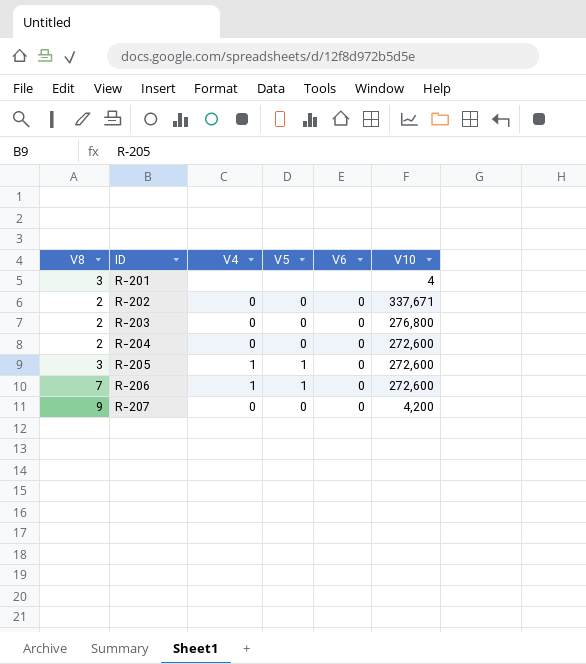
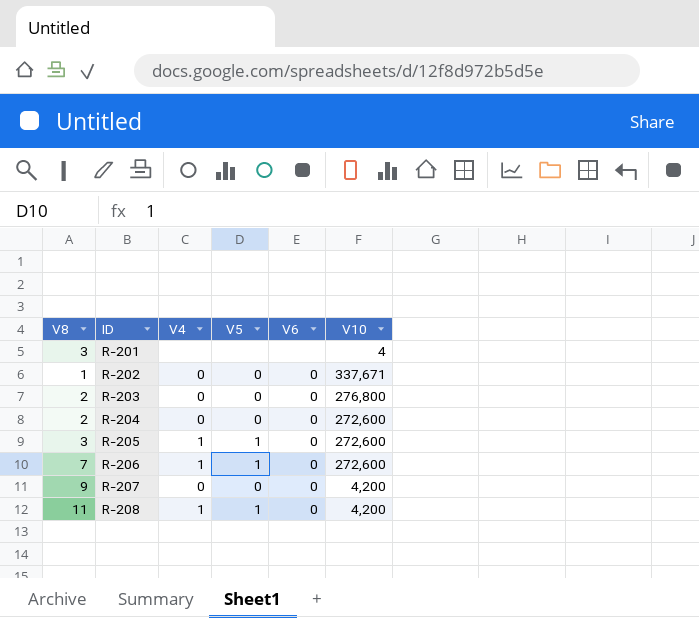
R-202 | V8: 2 -> 1
row R-208: none -> 11 | 1 | 1 | 0 | 4,200

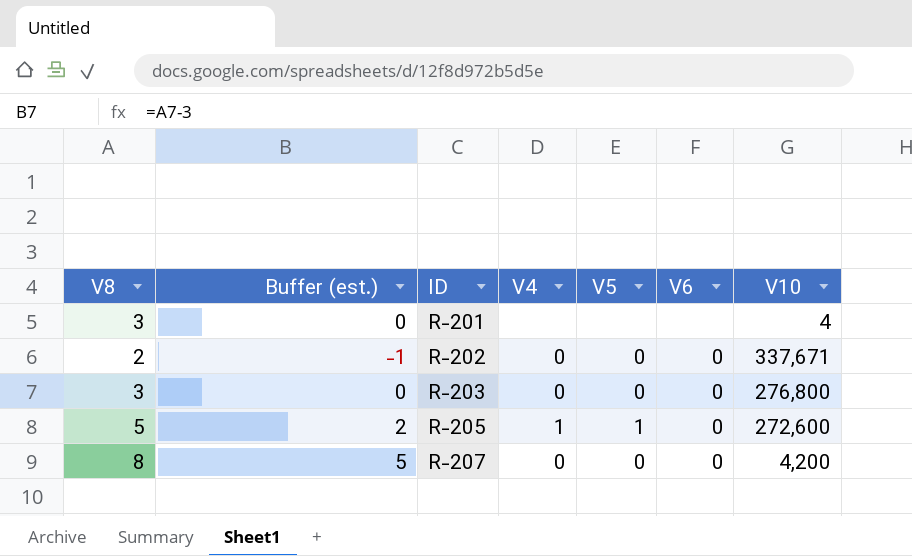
column Buffer (est.) | formula: none -> [V8] - 3
row R-204: 2 | 0 | 0 | 0 | 272,600 -> none
row R-206: 7 | 1 | 1 | 0 | 272,600 -> none
row R-208: 11 | 1 | 1 | 0 | 4,200 -> none
R-202 | V8: 1 -> 2
R-203 | V8: 2 -> 3
R-205 | V8: 3 -> 5
R-207 | V8: 9 -> 8

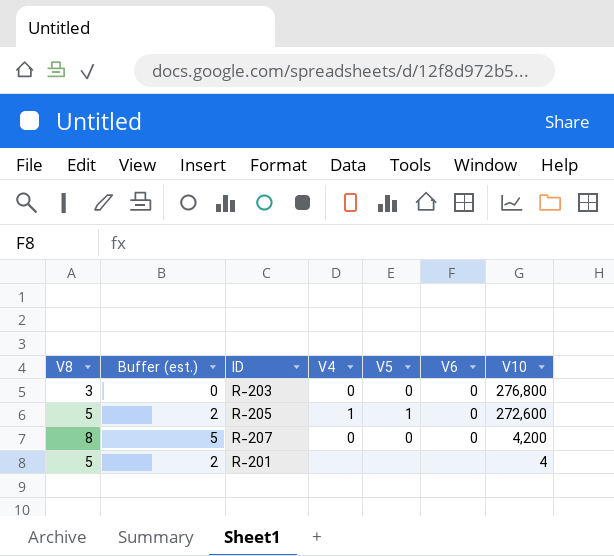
row order: ID ascending -> V10 descending
row R-202: 2 | -1 | 0 | 0 | 0 | 337,671 -> none
R-201 | V8: 3 -> 5
R-201 | Buffer (est.): 0 -> 2

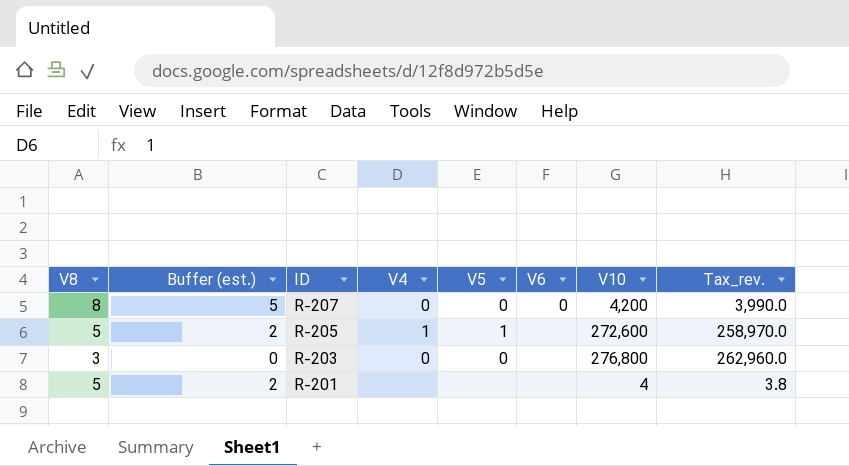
row order: V10 descending -> ID descending
column Tax_rev. | formula: none -> [V10] * 0.95
R-205 | V6: 0 -> none
R-203 | V6: 0 -> none

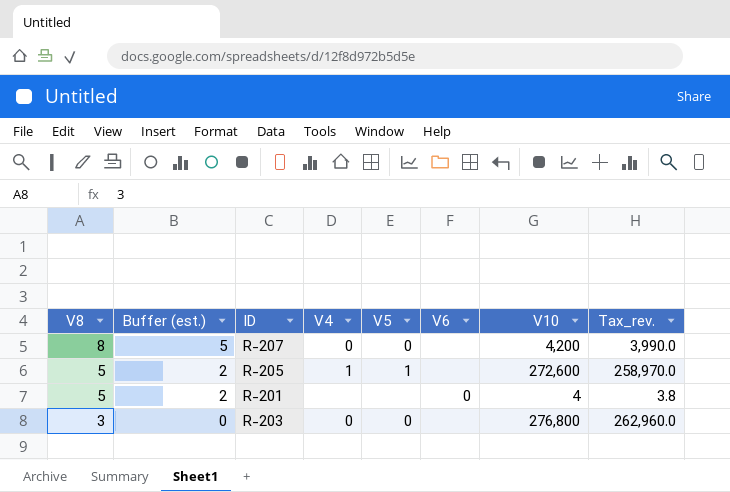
row order: ID descending -> V8 descending
R-207 | V6: 0 -> none
R-201 | V6: none -> 0

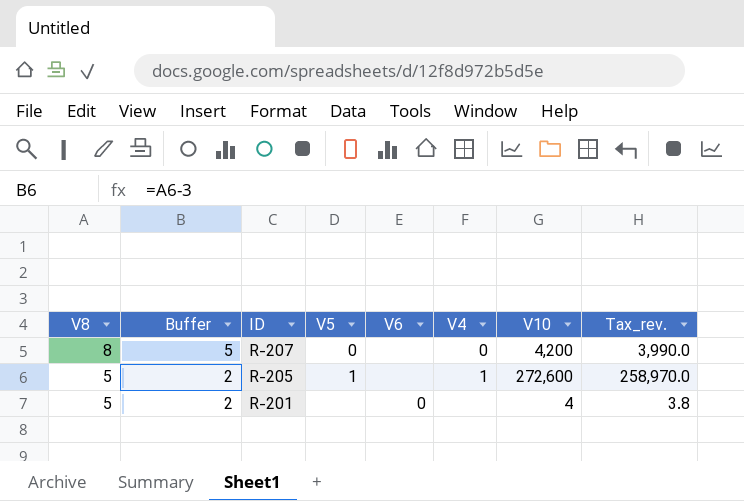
column name: Buffer (est.) -> Buffer
column V4 | position: 4 -> 6
row R-203: 3 | 0 | 0 | 0 | none | 276,800 | 262,960.0 -> none

